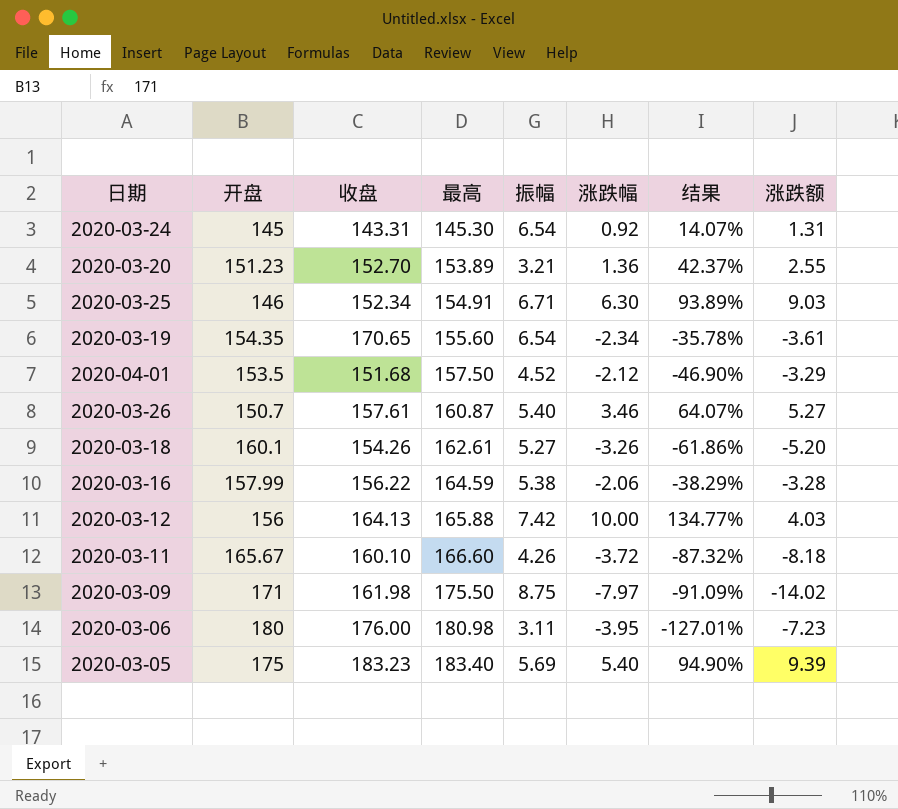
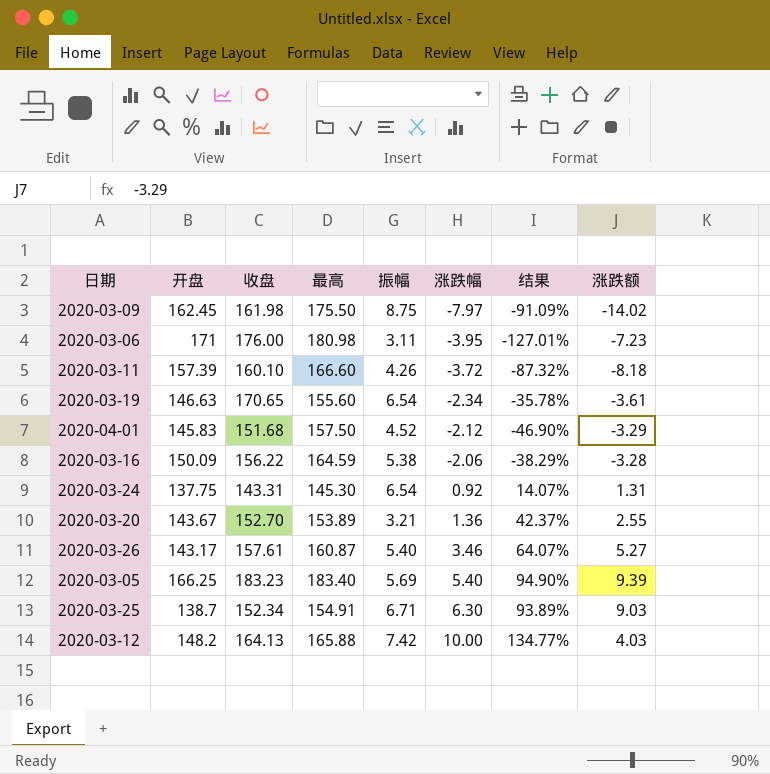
row order: 最高 ascending -> 涨跌幅 ascending
row 2020-03-18: 160.1 | 154.26 | 162.61 | 5.27 | -3.26 | -61.86% | -5.20 -> none
2020-03-09 | 开盘: 171 -> 162.45
2020-03-06 | 开盘: 180 -> 171
2020-03-11 | 开盘: 165.67 -> 157.39
2020-03-19 | 开盘: 154.35 -> 146.63
2020-04-01 | 开盘: 153.5 -> 145.83
2020-03-16 | 开盘: 157.99 -> 150.09
2020-03-24 | 开盘: 145 -> 137.75
2020-03-20 | 开盘: 151.23 -> 143.67
2020-03-26 | 开盘: 150.7 -> 143.17
2020-03-05 | 开盘: 175 -> 166.25
2020-03-25 | 开盘: 146 -> 138.7
2020-03-12 | 开盘: 156 -> 148.2

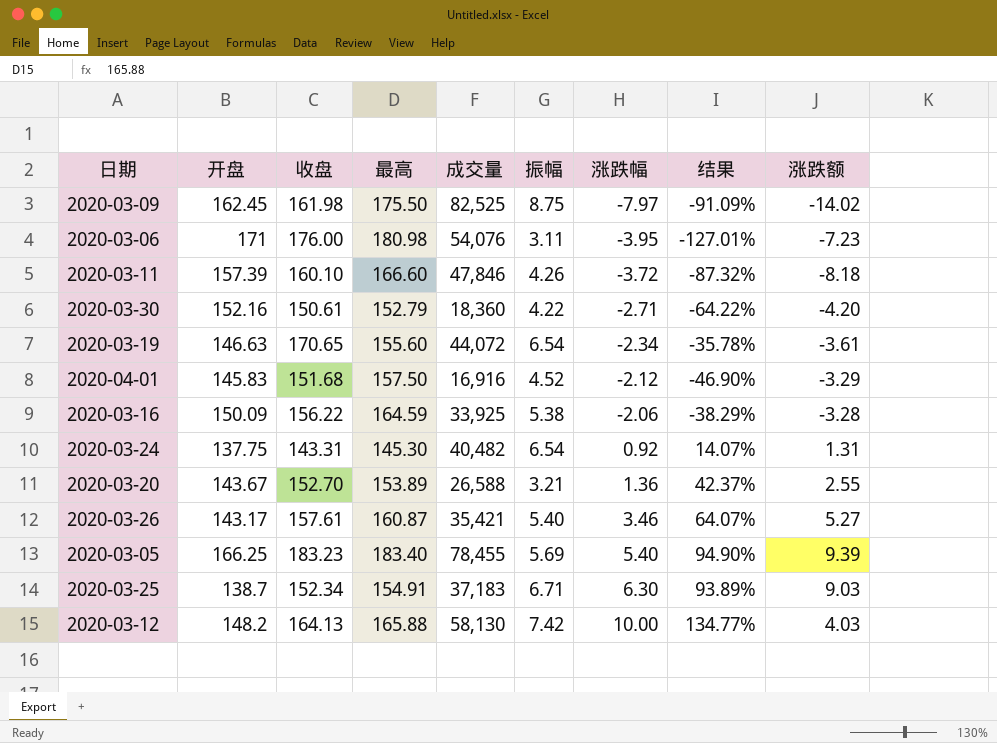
column 成交量 | position: none -> 5
row 2020-03-30: none -> 152.16 | 150.61 | 152.79 | 18,360 | 4.22 | -2.71 | -64.22% | -4.20

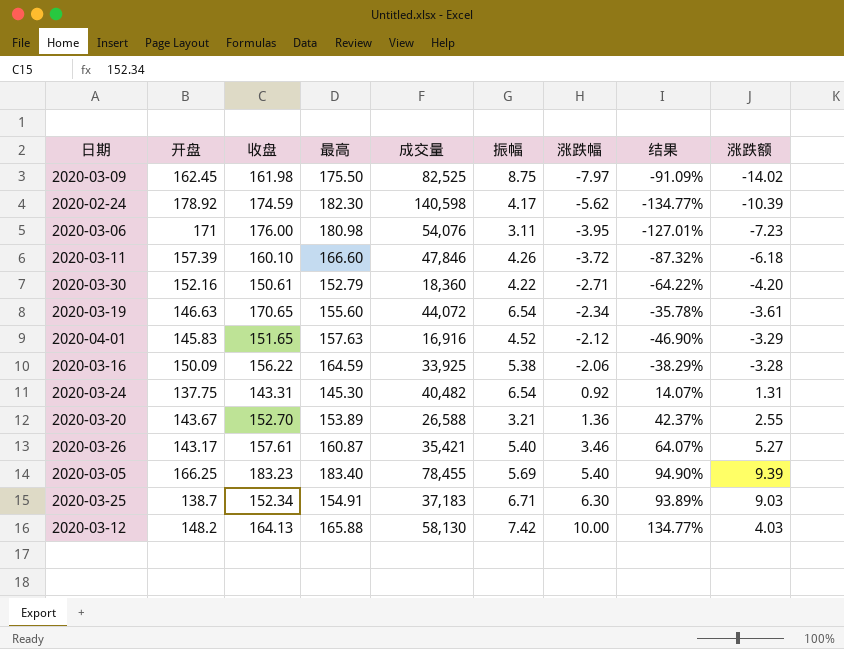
row 2020-02-24: none -> 178.92 | 174.59 | 182.30 | 140,598 | 4.17 | -5.62 | -134.77% | -10.39
2020-03-11 | 涨跌额: -8.18 -> -6.18
2020-04-01 | 收盘: 151.68 -> 151.65
2020-04-01 | 最高: 157.50 -> 157.63

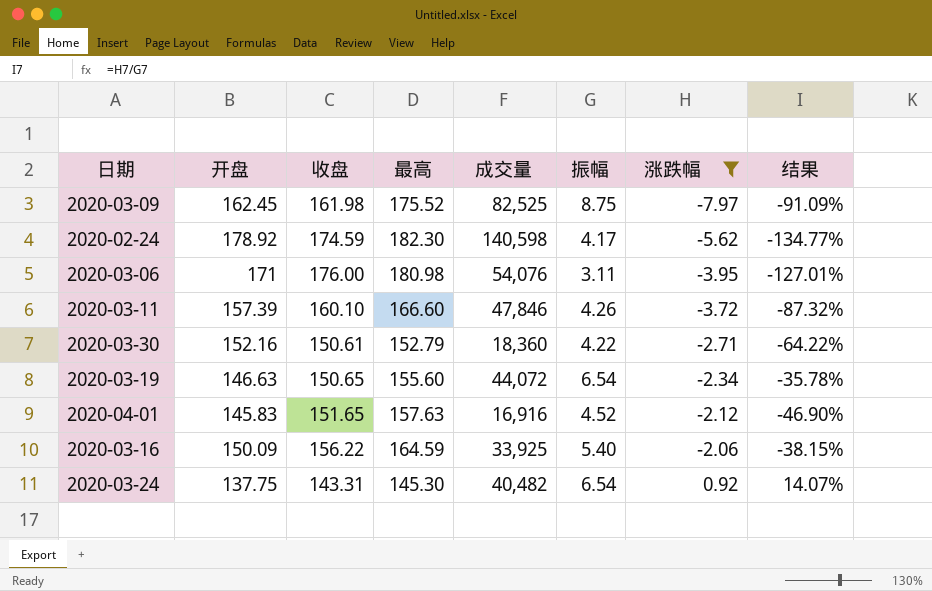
filter: none -> 涨跌幅 <= 0.92
column 涨跌额 | position: 9 -> none
2020-03-09 | 最高: 175.50 -> 175.52
2020-03-19 | 收盘: 170.65 -> 150.65
2020-03-16 | 振幅: 5.38 -> 5.40
2020-03-16 | 结果: -38.29% -> -38.15%

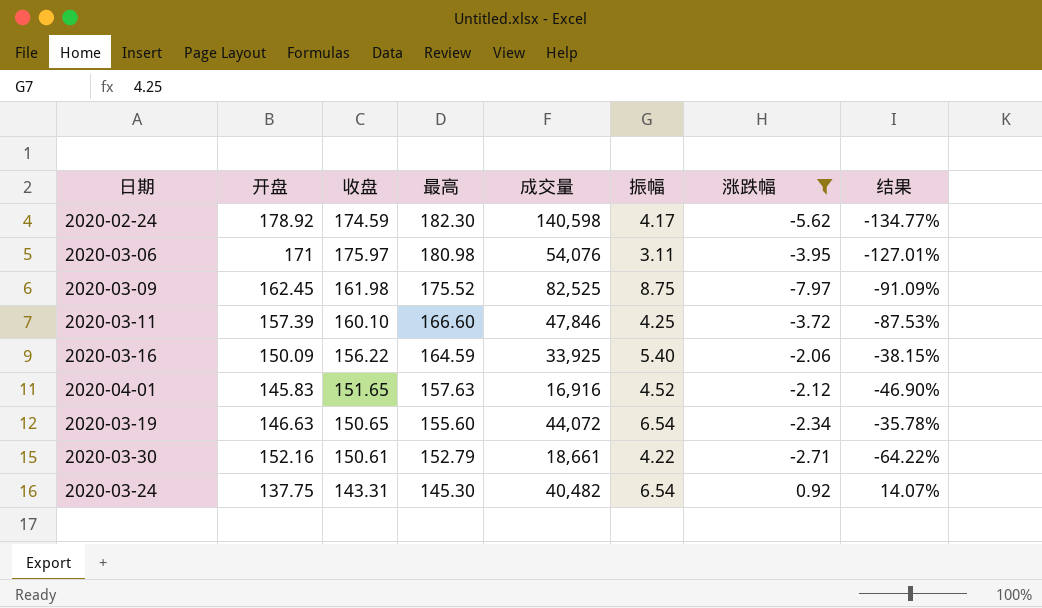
row order: 涨跌幅 ascending -> 最高 descending
2020-03-06 | 收盘: 176.00 -> 175.97
2020-03-11 | 振幅: 4.26 -> 4.25
2020-03-11 | 结果: -87.32% -> -87.53%
2020-03-30 | 成交量: 18,360 -> 18,661

